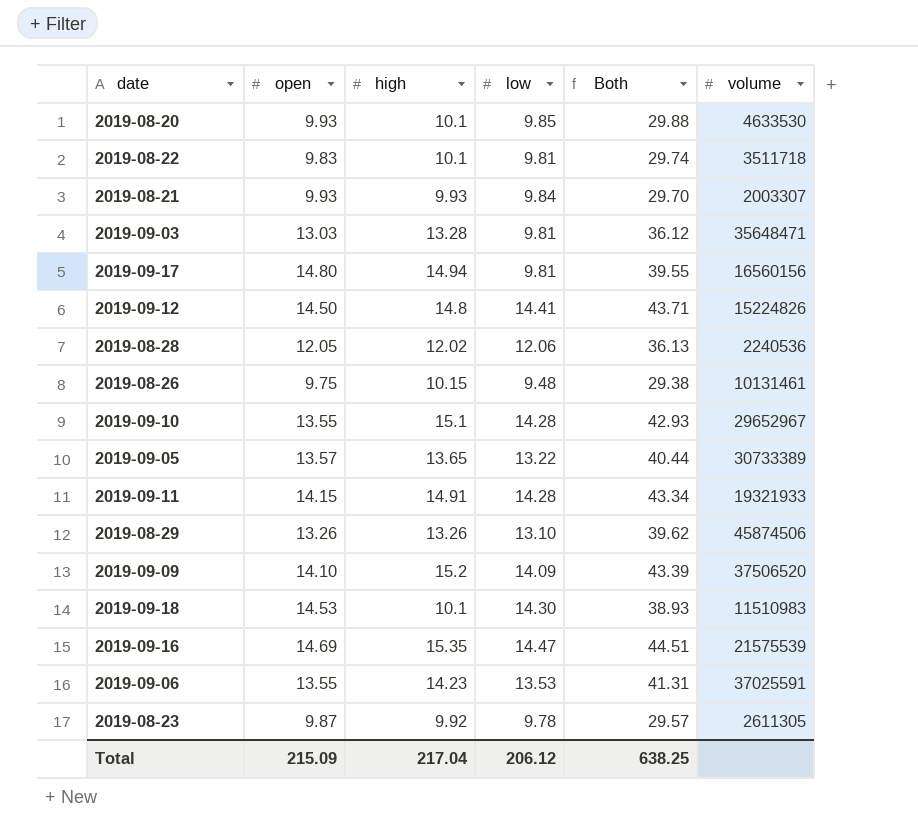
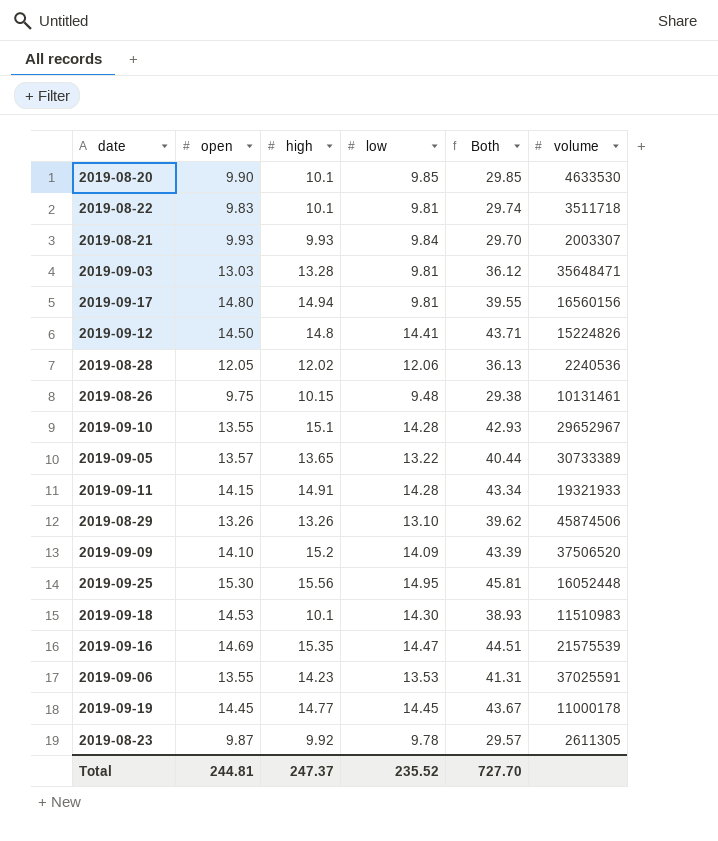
2019-08-20 | open: 9.93 -> 9.90
2019-08-20 | Both: 29.88 -> 29.85
row 2019-09-25: none -> 15.30 | 15.56 | 14.95 | 45.81 | 16052448
row 2019-09-19: none -> 14.45 | 14.77 | 14.45 | 43.67 | 11000178
Total | open: 215.09 -> 244.81
Total | high: 217.04 -> 247.37
Total | low: 206.12 -> 235.52
Total | Both: 638.25 -> 727.70

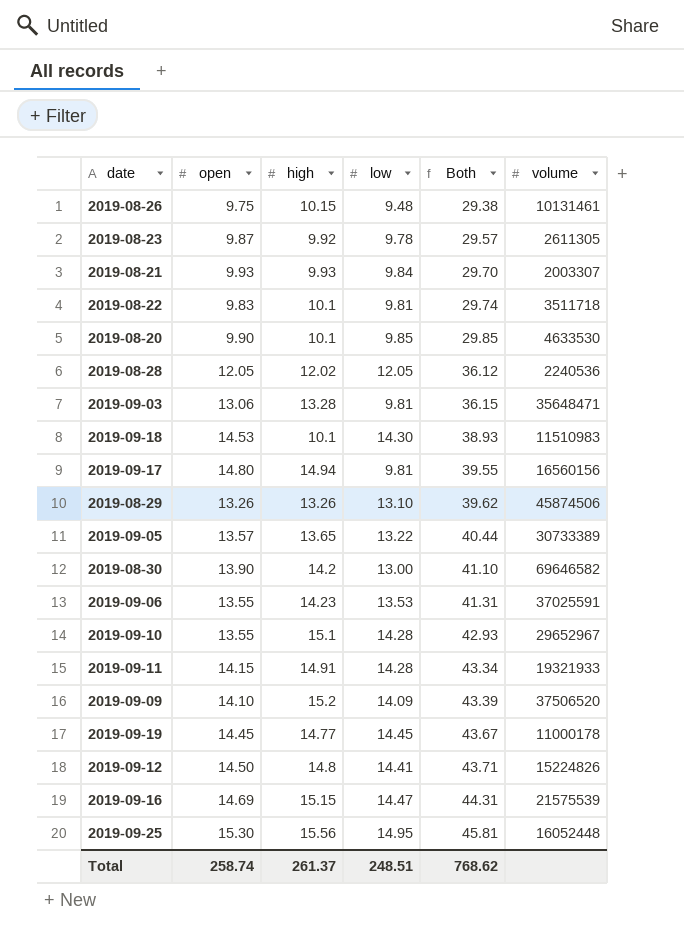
row order: none -> Both ascending
2019-08-28 | low: 12.06 -> 12.05
2019-08-28 | Both: 36.13 -> 36.12
2019-09-03 | open: 13.03 -> 13.06
2019-09-03 | Both: 36.12 -> 36.15
row 2019-08-30: none -> 13.90 | 14.2 | 13.00 | 41.10 | 69646582
2019-09-16 | high: 15.35 -> 15.15
2019-09-16 | Both: 44.51 -> 44.31
Total | open: 244.81 -> 258.74
Total | high: 247.37 -> 261.37
Total | low: 235.52 -> 248.51
Total | Both: 727.70 -> 768.62

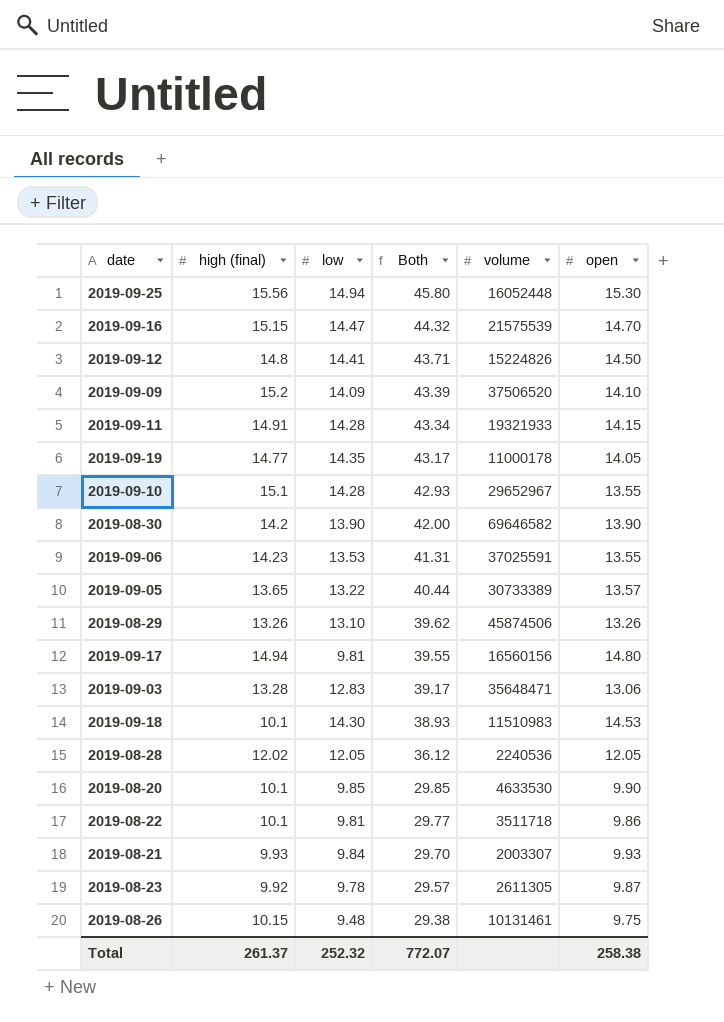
row order: Both ascending -> Both descending
column name: high -> high (final)
column open | position: 2 -> 6
2019-09-25 | low: 14.95 -> 14.94
2019-09-25 | Both: 45.81 -> 45.80
2019-09-16 | Both: 44.31 -> 44.32
2019-09-16 | open: 14.69 -> 14.70
2019-09-19 | low: 14.45 -> 14.35
2019-09-19 | Both: 43.67 -> 43.17
2019-09-19 | open: 14.45 -> 14.05
2019-08-30 | low: 13.00 -> 13.90
2019-08-30 | Both: 41.10 -> 42.00
2019-09-03 | low: 9.81 -> 12.83
2019-09-03 | Both: 36.15 -> 39.17
2019-08-22 | Both: 29.74 -> 29.77
2019-08-22 | open: 9.83 -> 9.86
Total | low: 248.51 -> 252.32
Total | Both: 768.62 -> 772.07
Total | open: 258.74 -> 258.38

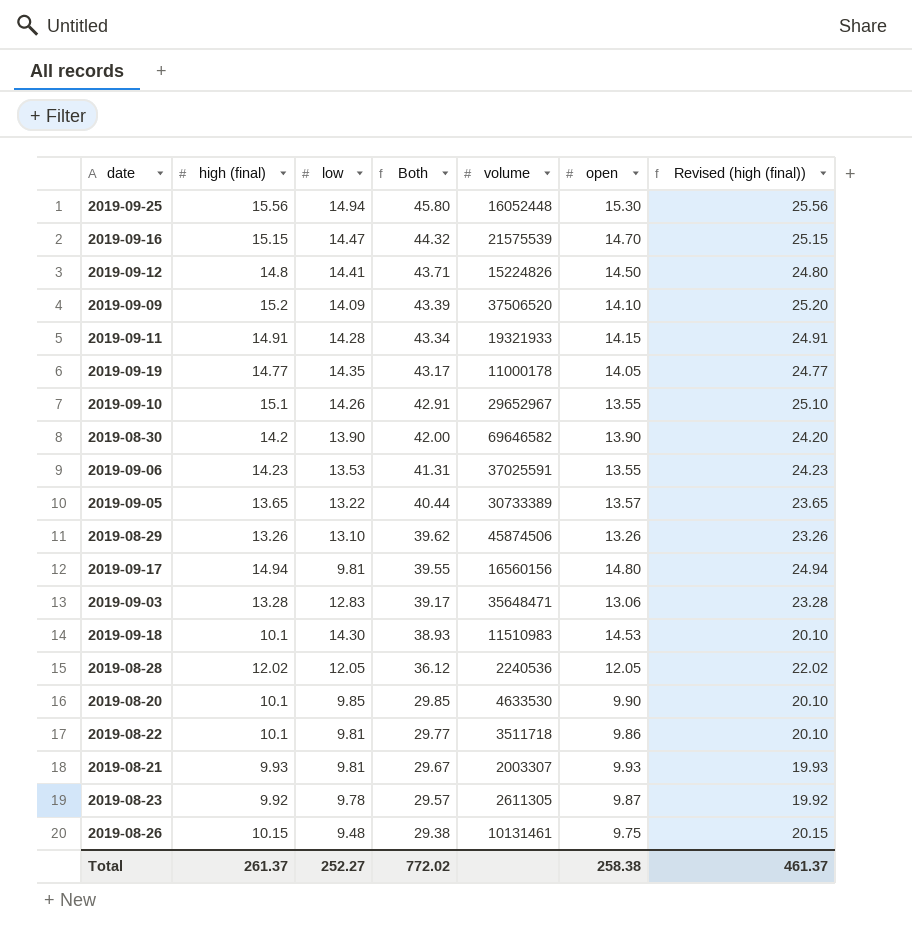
column Revised (high (final)) | formula: none -> [high (final)] + 10
2019-09-10 | low: 14.28 -> 14.26
2019-09-10 | Both: 42.93 -> 42.91
2019-08-21 | low: 9.84 -> 9.81
2019-08-21 | Both: 29.70 -> 29.67
Total | low: 252.32 -> 252.27
Total | Both: 772.07 -> 772.02

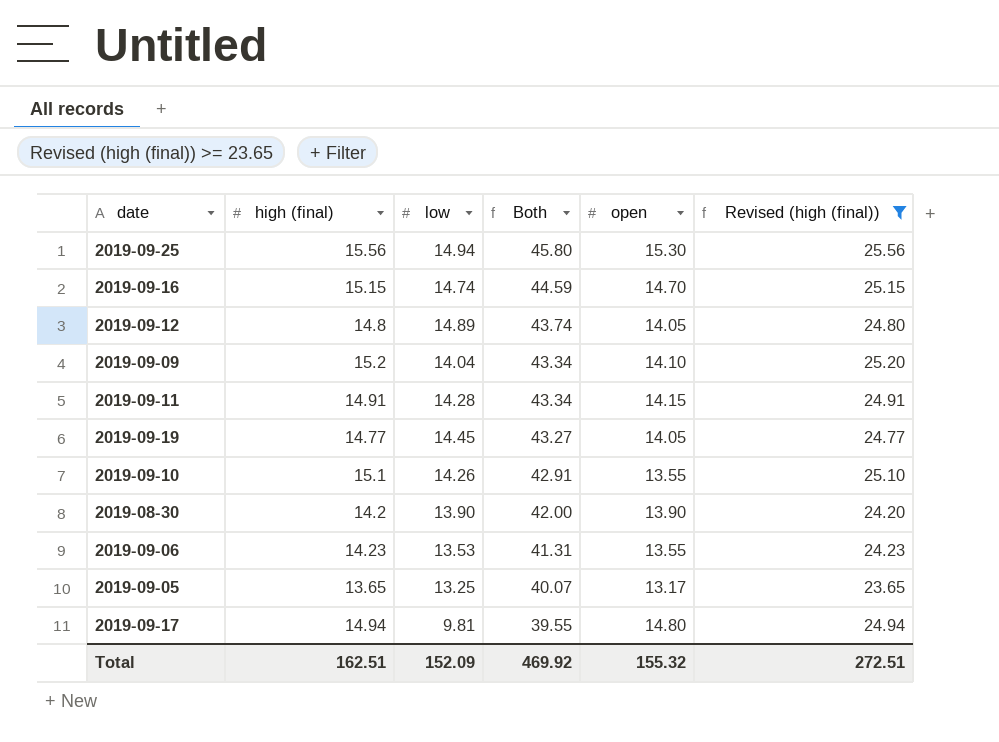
filter: none -> Revised (high (final)) >= 23.65
column volume | position: 5 -> none
2019-09-16 | low: 14.47 -> 14.74
2019-09-16 | Both: 44.32 -> 44.59
2019-09-12 | low: 14.41 -> 14.89
2019-09-12 | Both: 43.71 -> 43.74
2019-09-12 | open: 14.50 -> 14.05
2019-09-09 | low: 14.09 -> 14.04
2019-09-09 | Both: 43.39 -> 43.34
2019-09-19 | low: 14.35 -> 14.45
2019-09-19 | Both: 43.17 -> 43.27
2019-09-05 | low: 13.22 -> 13.25
2019-09-05 | Both: 40.44 -> 40.07
2019-09-05 | open: 13.57 -> 13.17
Total | high (final): 261.37 -> 162.51
Total | low: 252.27 -> 152.09
Total | Both: 772.02 -> 469.92
Total | open: 258.38 -> 155.32
Total | Revised (high (final)): 461.37 -> 272.51

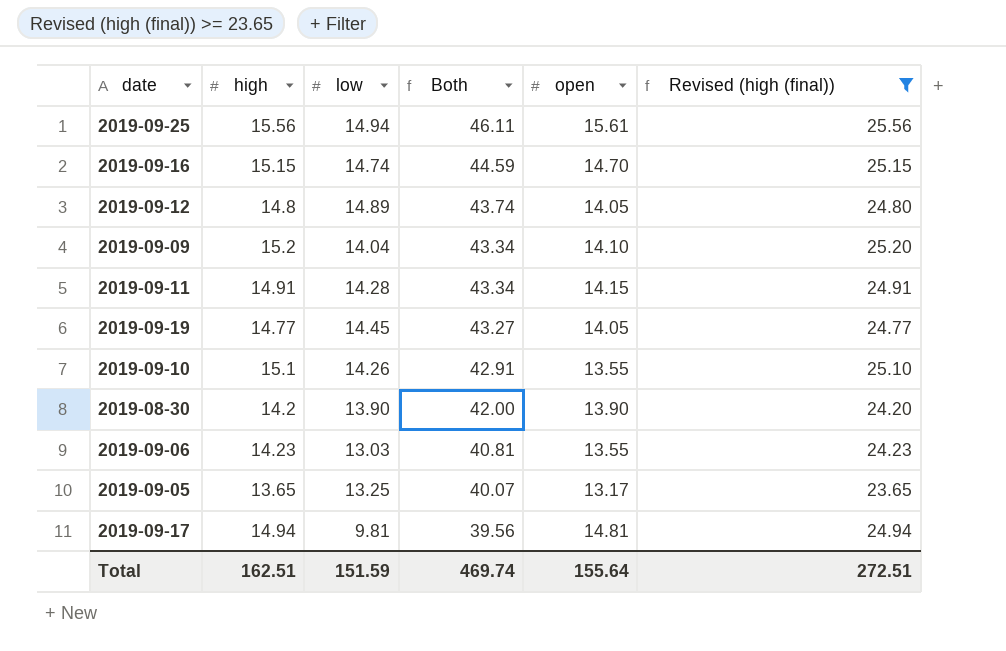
column name: high (final) -> high
2019-09-25 | Both: 45.80 -> 46.11
2019-09-25 | open: 15.30 -> 15.61
2019-09-06 | low: 13.53 -> 13.03
2019-09-06 | Both: 41.31 -> 40.81
2019-09-17 | Both: 39.55 -> 39.56
2019-09-17 | open: 14.80 -> 14.81
Total | low: 152.09 -> 151.59
Total | Both: 469.92 -> 469.74
Total | open: 155.32 -> 155.64

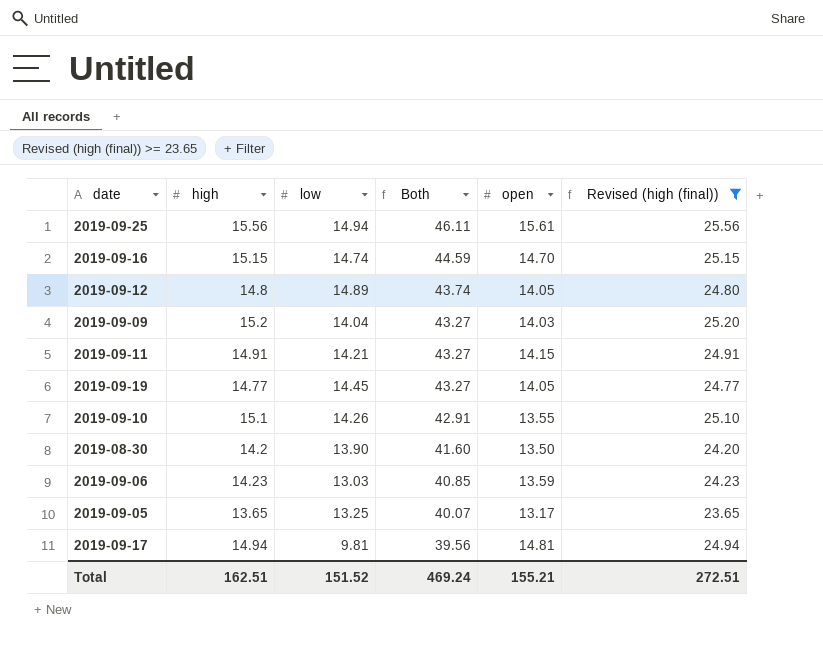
2019-09-09 | Both: 43.34 -> 43.27
2019-09-09 | open: 14.10 -> 14.03
2019-09-11 | low: 14.28 -> 14.21
2019-09-11 | Both: 43.34 -> 43.27
2019-08-30 | Both: 42.00 -> 41.60
2019-08-30 | open: 13.90 -> 13.50
2019-09-06 | Both: 40.81 -> 40.85
2019-09-06 | open: 13.55 -> 13.59
Total | low: 151.59 -> 151.52
Total | Both: 469.74 -> 469.24
Total | open: 155.64 -> 155.21

